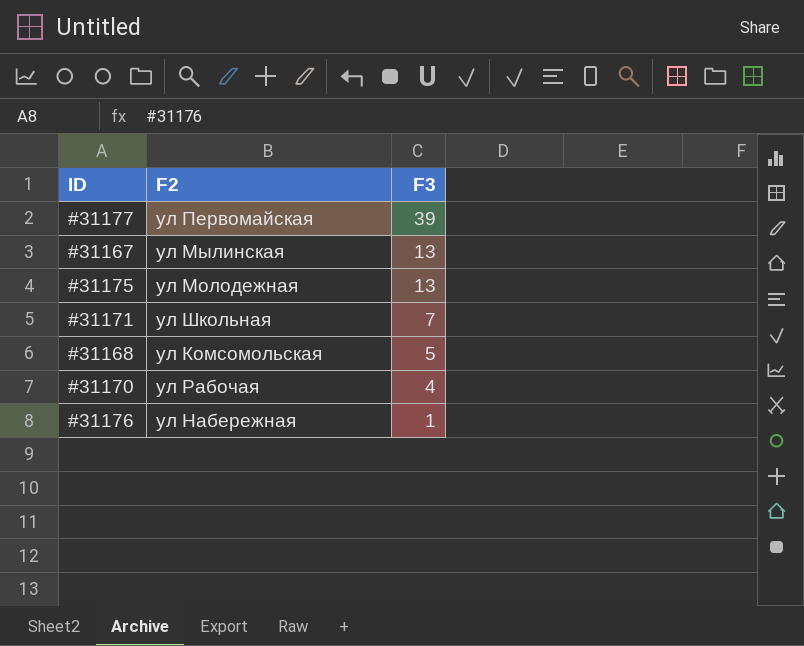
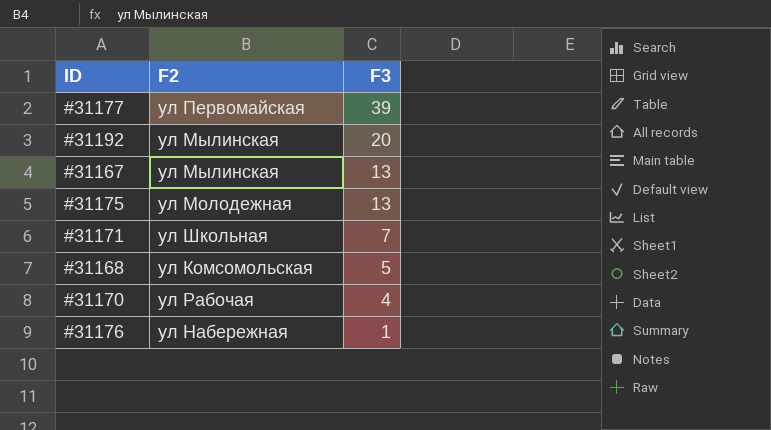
row #31192: none -> ул Мылинская | 20

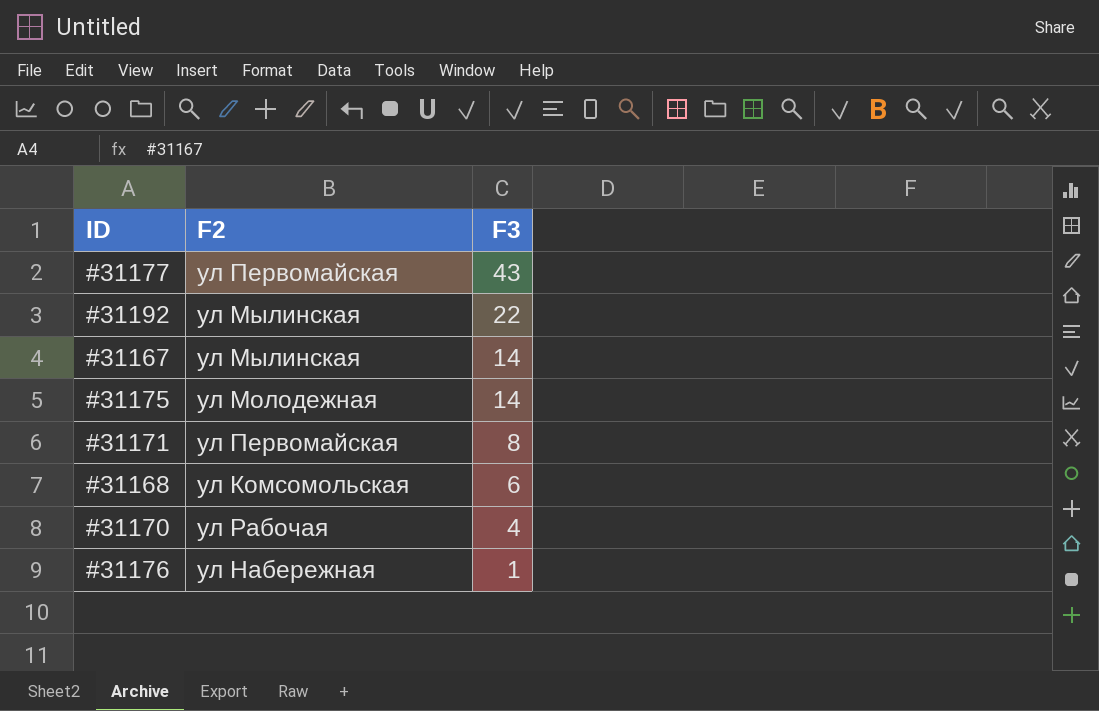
#31177 | F3: 39 -> 43
#31192 | F3: 20 -> 22
#31167 | F3: 13 -> 14
#31175 | F3: 13 -> 14
#31171 | F2: ул Школьная -> ул Первомайская
#31171 | F3: 7 -> 8
#31168 | F3: 5 -> 6

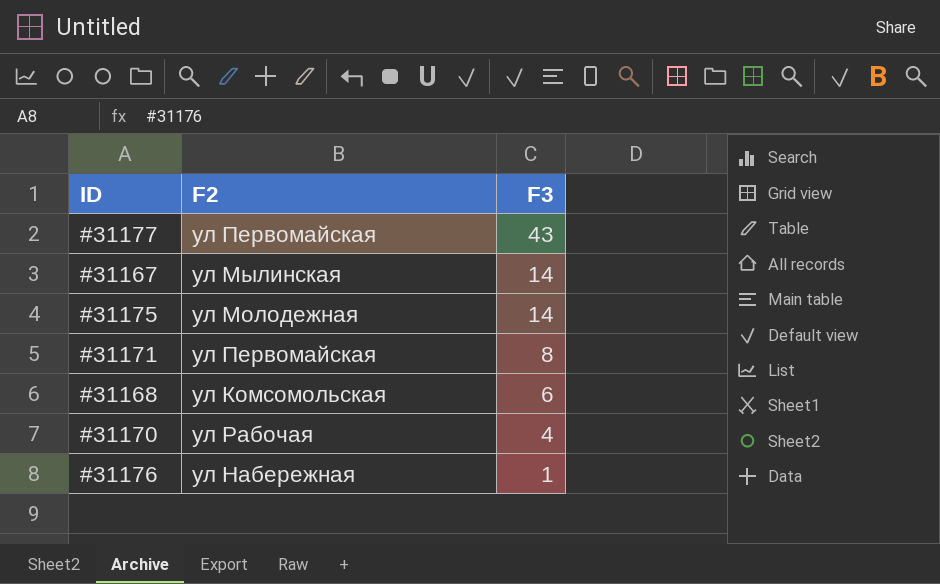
row #31192: ул Мылинская | 22 -> none

